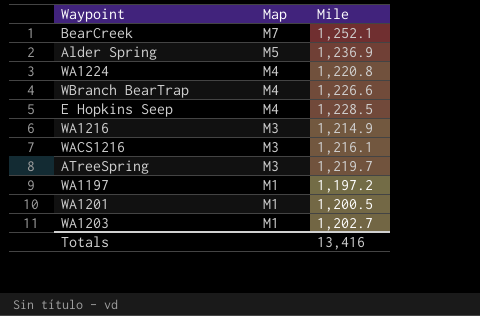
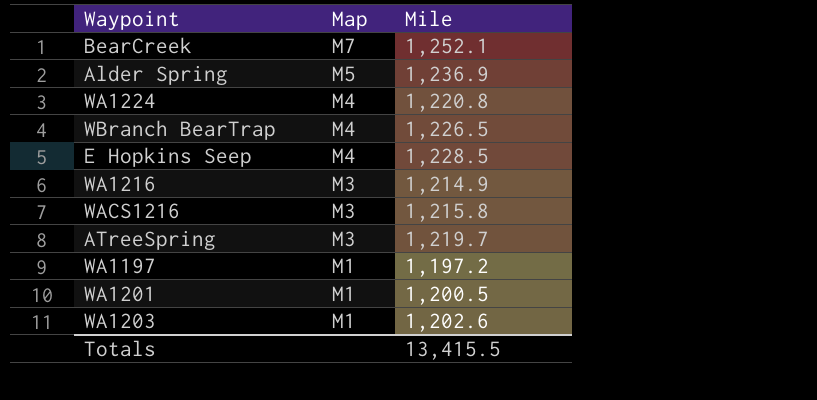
WBranch BearTrap | Mile: 1,226.6 -> 1,226.5
WACS1216 | Mile: 1,216.1 -> 1,215.8
WA1203 | Mile: 1,202.7 -> 1,202.6
Totals | Mile: 13,416 -> 13,415.5

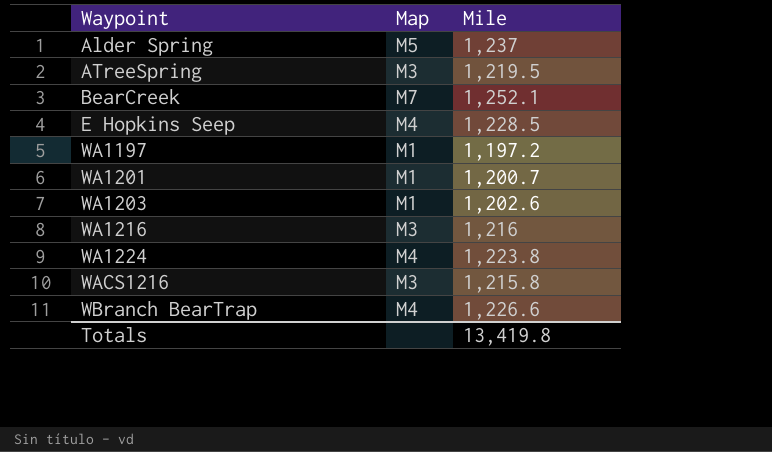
row order: Map descending -> Waypoint ascending
Alder Spring | Mile: 1,236.9 -> 1,237
ATreeSpring | Mile: 1,219.7 -> 1,219.5
WA1201 | Mile: 1,200.5 -> 1,200.7
WA1216 | Mile: 1,214.9 -> 1,216
WA1224 | Mile: 1,220.8 -> 1,223.8
WBranch BearTrap | Mile: 1,226.5 -> 1,226.6
Totals | Mile: 13,415.5 -> 13,419.8

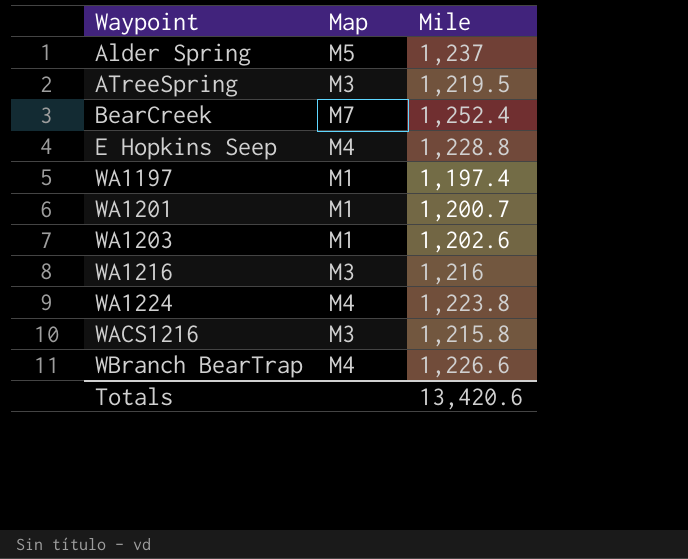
BearCreek | Mile: 1,252.1 -> 1,252.4
E Hopkins Seep | Mile: 1,228.5 -> 1,228.8
WA1197 | Mile: 1,197.2 -> 1,197.4
Totals | Mile: 13,419.8 -> 13,420.6

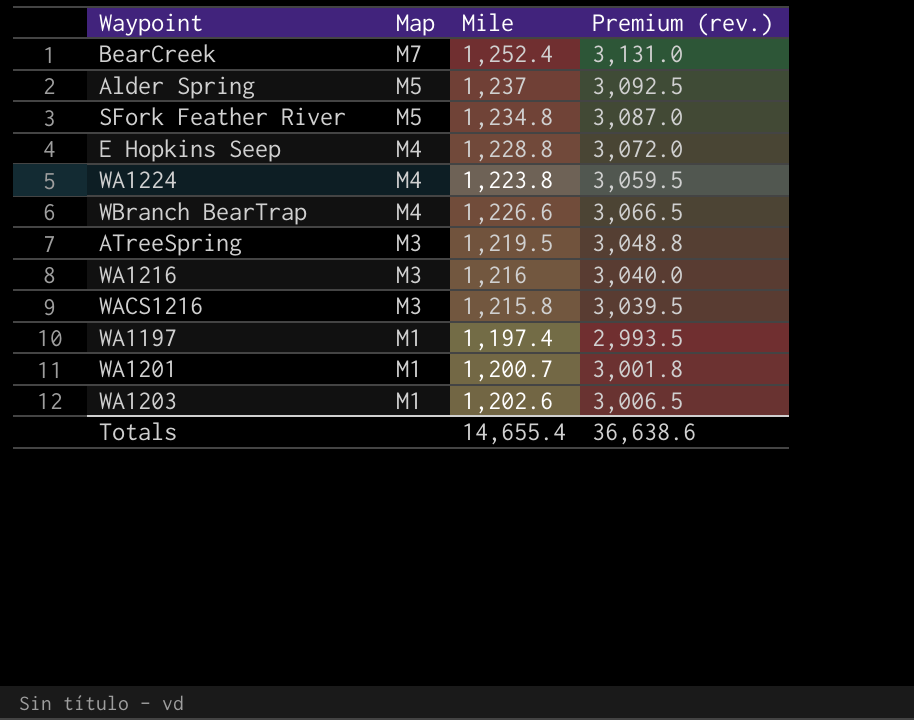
row order: Waypoint ascending -> Map descending
column Premium (rev.) | formula: none -> [Mile] * 2.5
row SFork Feather River: none -> M5 | 1,234.8 | 3,087.0
Totals | Mile: 13,420.6 -> 14,655.4

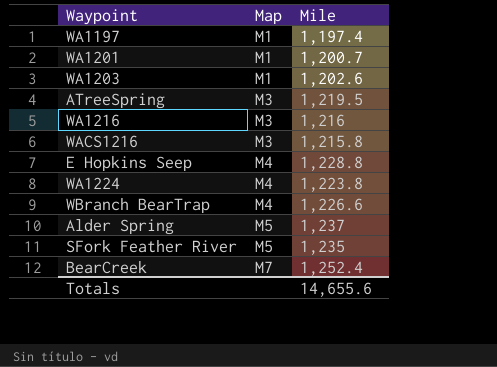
row order: Map descending -> Map ascending
column Premium (rev.) | formula: [Mile] * 2.5 -> none
SFork Feather River | Mile: 1,234.8 -> 1,235
Totals | Mile: 14,655.4 -> 14,655.6

